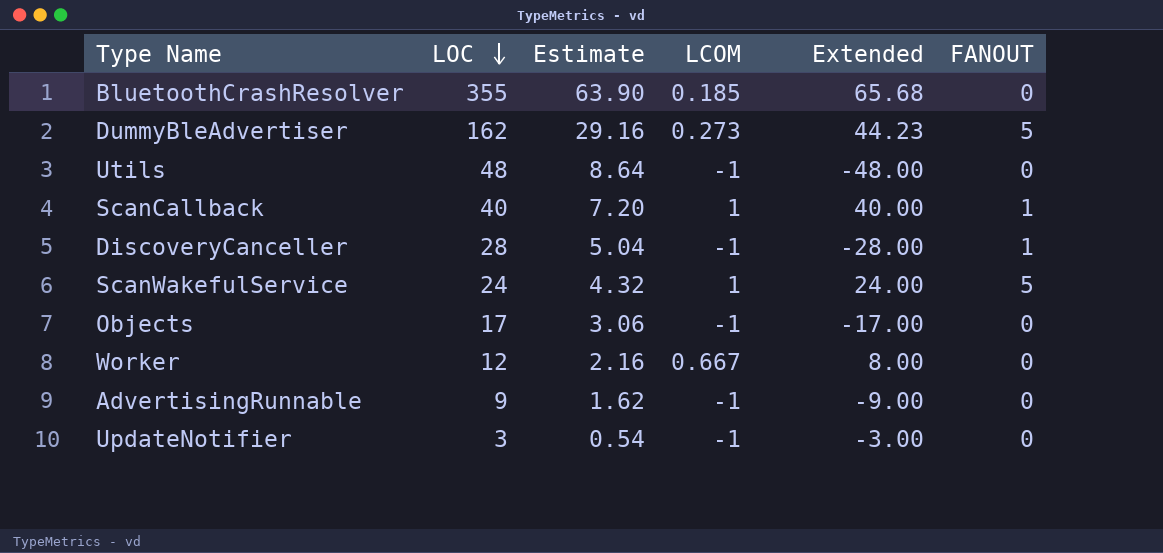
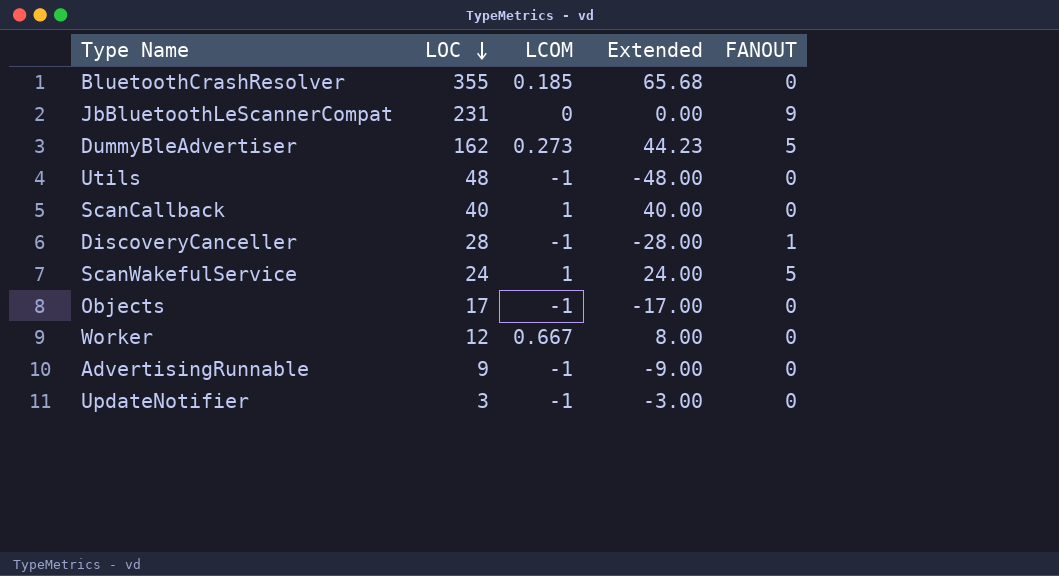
column Estimate | formula: [LOC] * 0.18 -> none
row JbBluetoothLeScannerCompat: none -> 231 | 0 | 0.00 | 9
ScanCallback | FANOUT: 1 -> 0

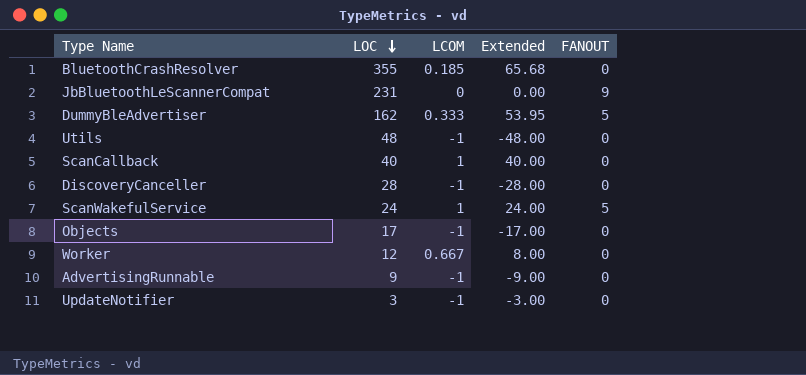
DummyBleAdvertiser | LCOM: 0.273 -> 0.333
DummyBleAdvertiser | Extended: 44.23 -> 53.95
DiscoveryCanceller | FANOUT: 1 -> 0

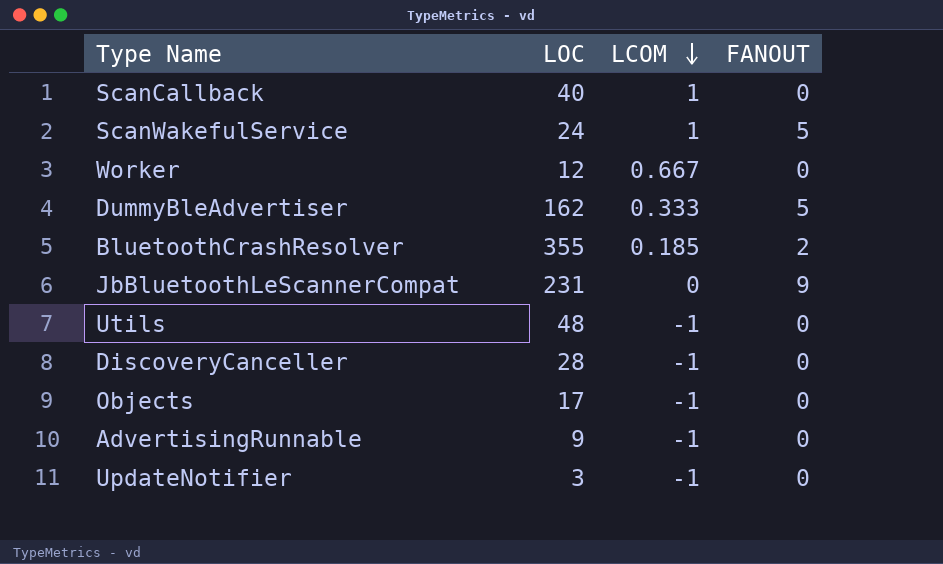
row order: LOC descending -> LCOM descending
column Extended | formula: [LOC] * [LCOM] -> none
BluetoothCrashResolver | FANOUT: 0 -> 2

